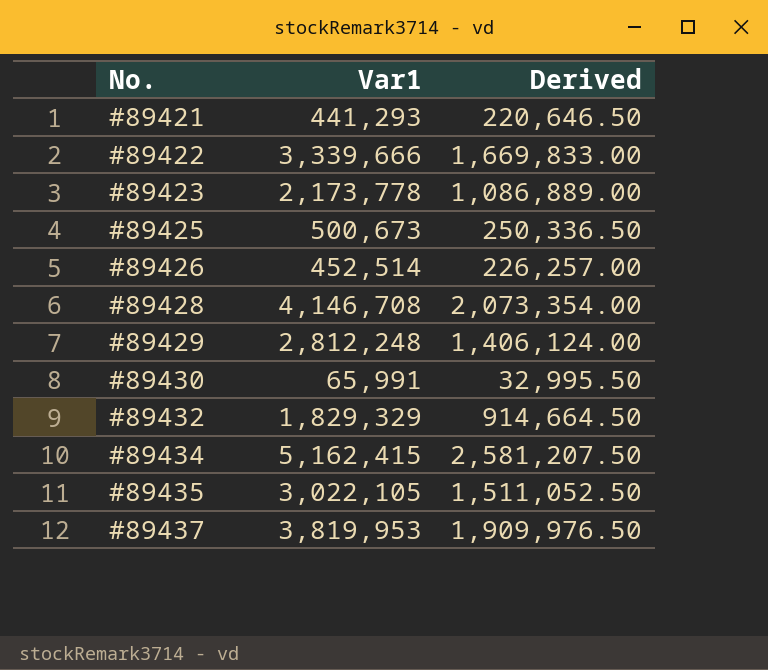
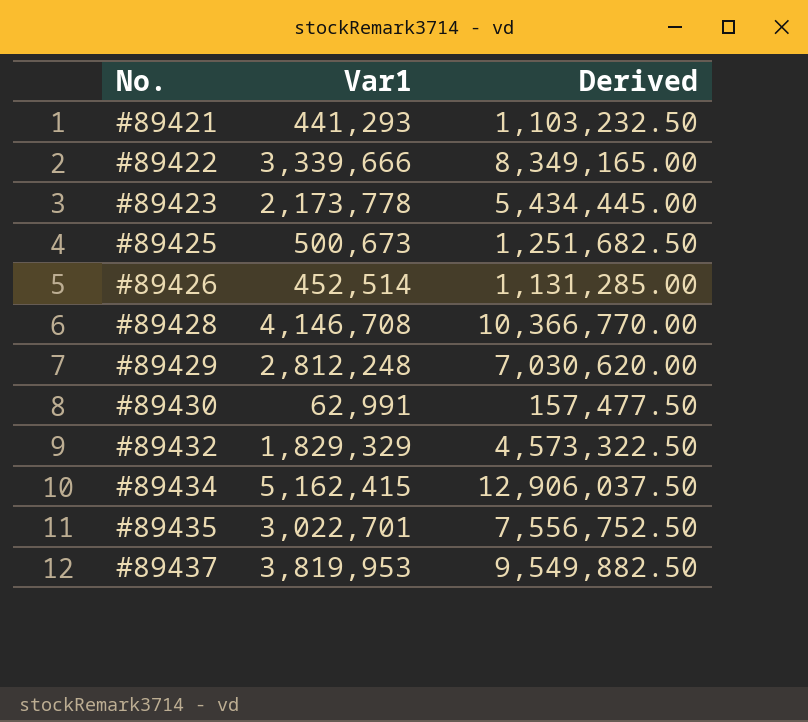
column Derived | formula: [Var1] * 0.5 -> [Var1] * 2.5
#89430 | Var1: 65,991 -> 62,991
#89435 | Var1: 3,022,105 -> 3,022,701

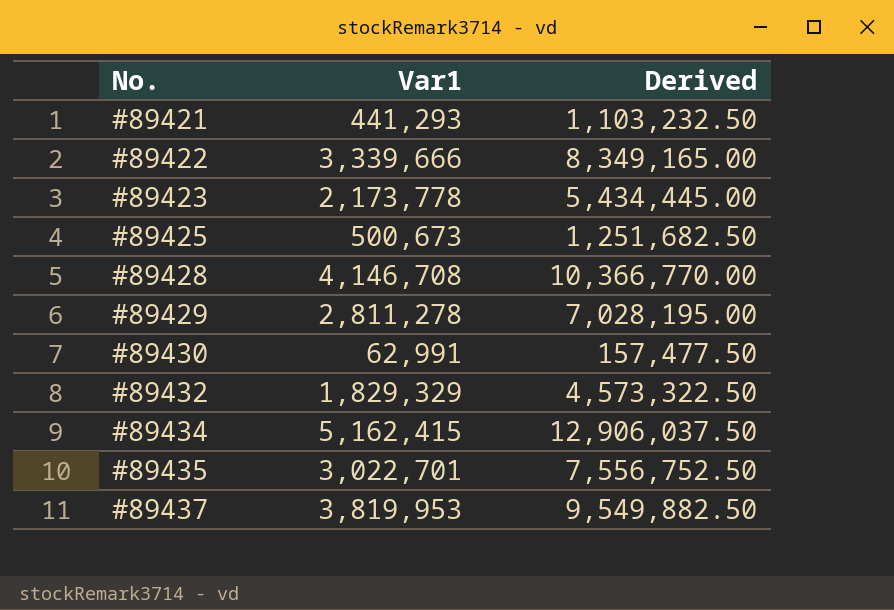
row #89426: 452,514 | 1,131,285.00 -> none
#89429 | Var1: 2,812,248 -> 2,811,278
#89429 | Derived: 7,030,620.00 -> 7,028,195.00

